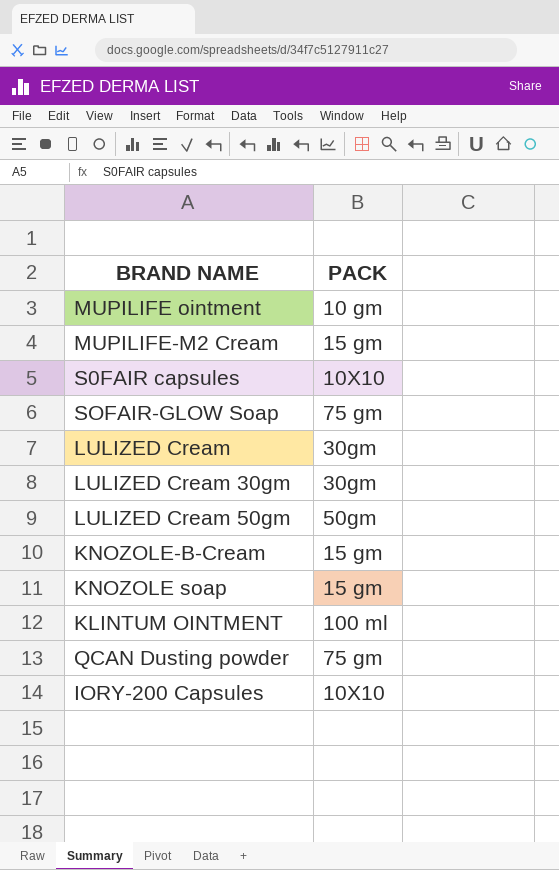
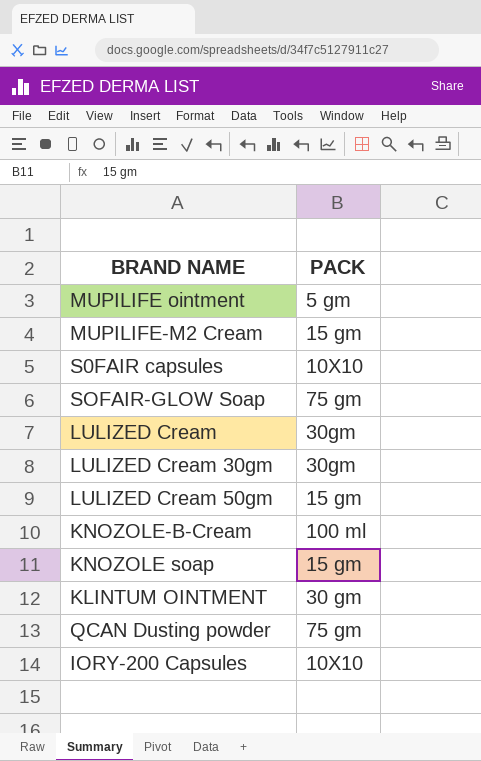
MUPILIFE ointment | PACK: 10 gm -> 5 gm
LULIZED Cream 50gm | PACK: 50gm -> 15 gm
KNOZOLE-B-Cream | PACK: 15 gm -> 100 ml
KLINTUM OINTMENT | PACK: 100 ml -> 30 gm

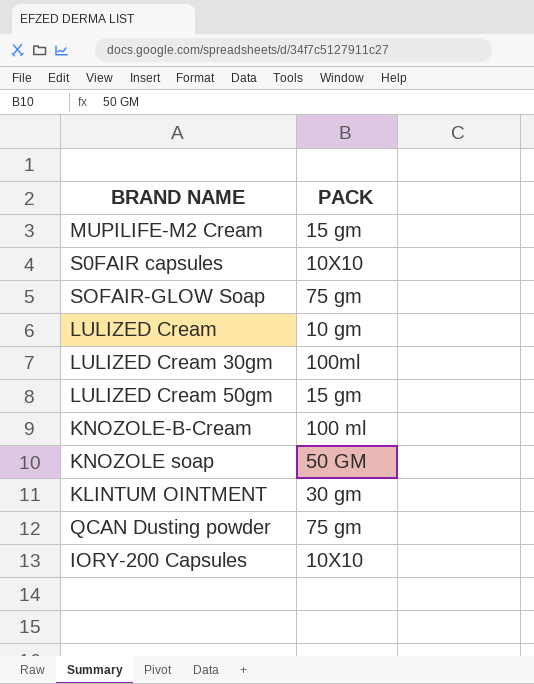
row MUPILIFE ointment: 5 gm -> none
LULIZED Cream | PACK: 30gm -> 10 gm
LULIZED Cream 30gm | PACK: 30gm -> 100ml
KNOZOLE soap | PACK: 15 gm -> 50 GM

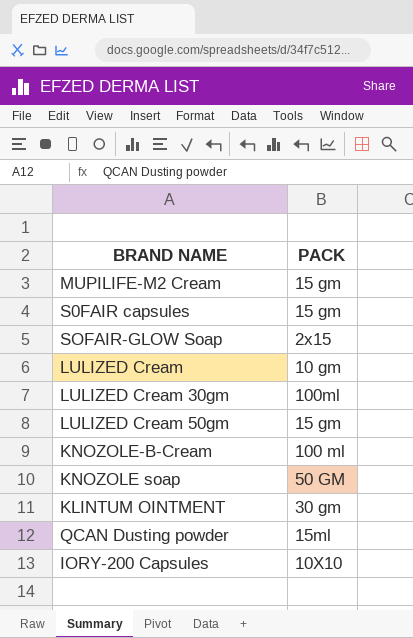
S0FAIR capsules | PACK: 10X10 -> 15 gm
SOFAIR-GLOW Soap | PACK: 75 gm -> 2x15
QCAN Dusting powder | PACK: 75 gm -> 15ml

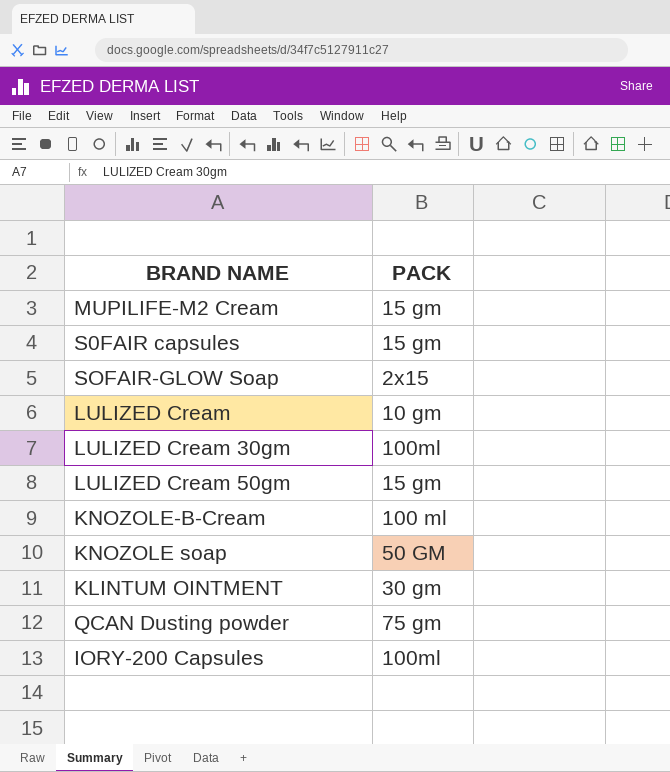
QCAN Dusting powder | PACK: 15ml -> 75 gm
IORY-200 Capsules | PACK: 10X10 -> 100ml

